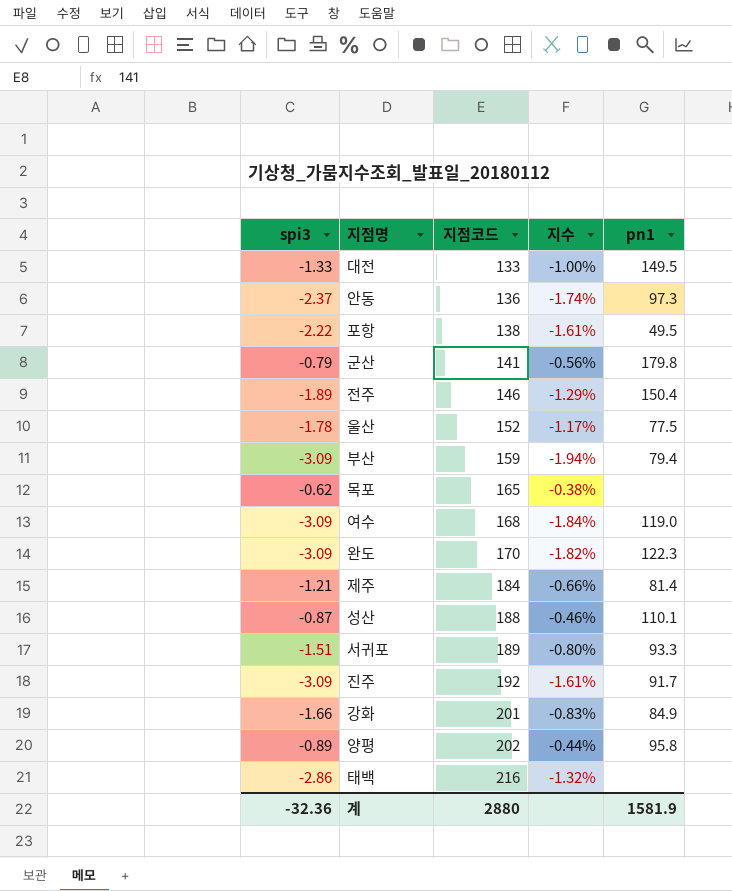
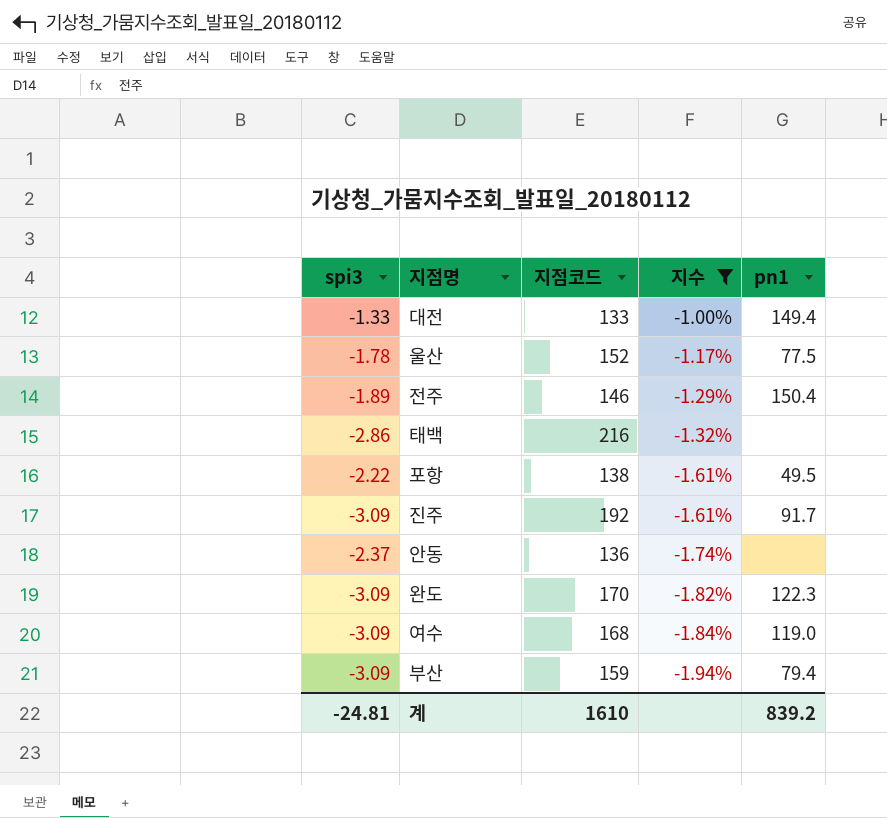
filter: none -> 지수 <= -1.00%
row order: 지점코드 ascending -> 지수 descending
대전 | pn1: 149.5 -> 149.4
안동 | pn1: 97.3 -> none
계 | spi3: -32.36 -> -24.81
계 | 지점코드: 2880 -> 1610
계 | pn1: 1581.9 -> 839.2

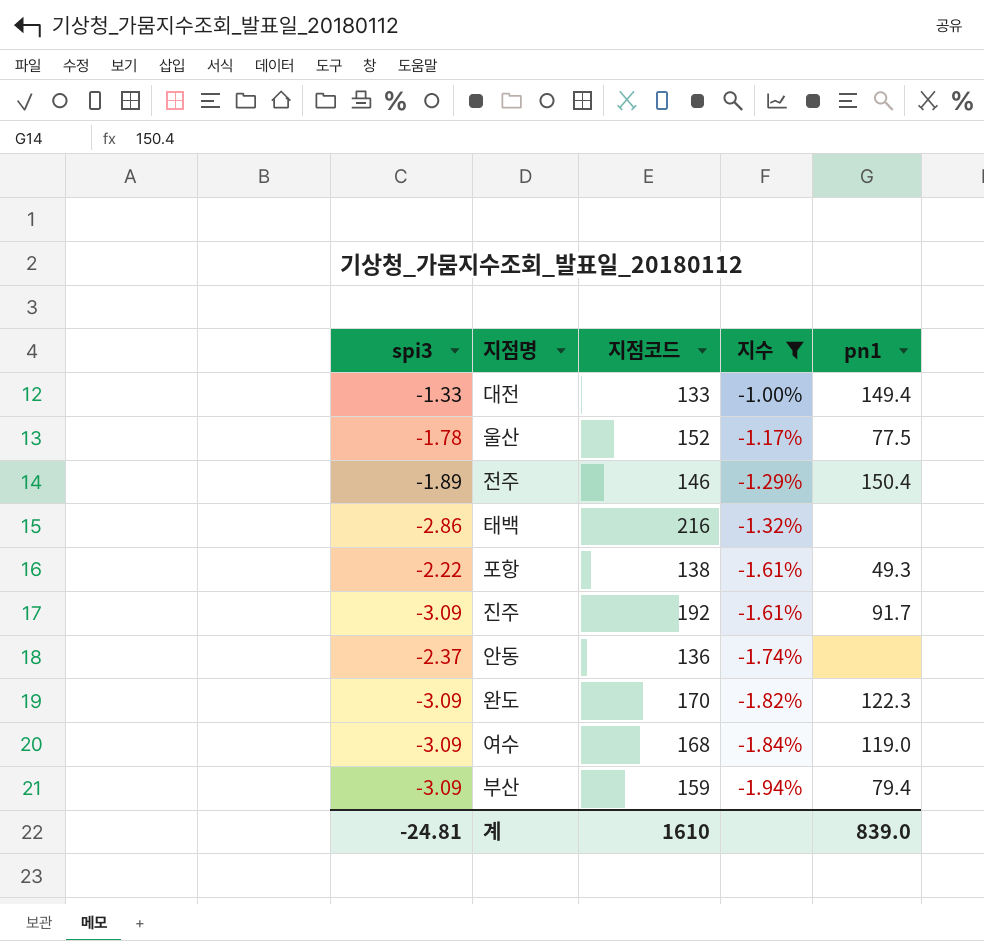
포항 | pn1: 49.5 -> 49.3
계 | pn1: 839.2 -> 839.0

